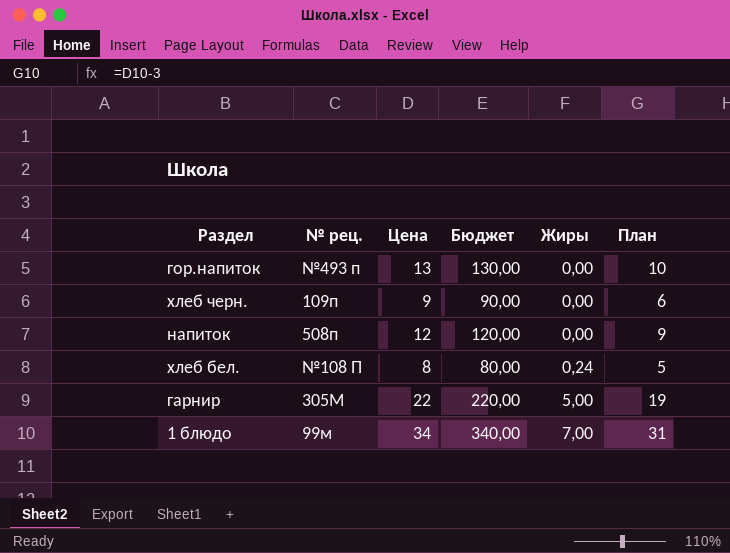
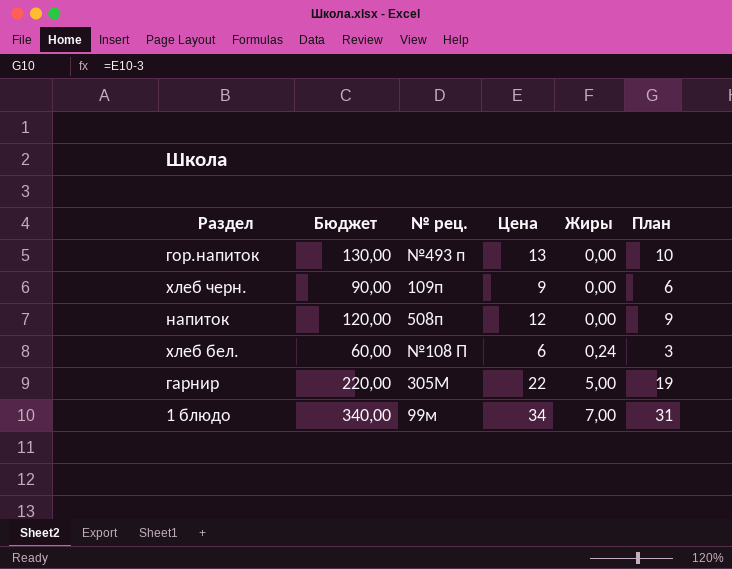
column Бюджет | position: 4 -> 2
хлеб бел. | Бюджет: 80,00 -> 60,00
хлеб бел. | Цена: 8 -> 6
хлеб бел. | План: 5 -> 3

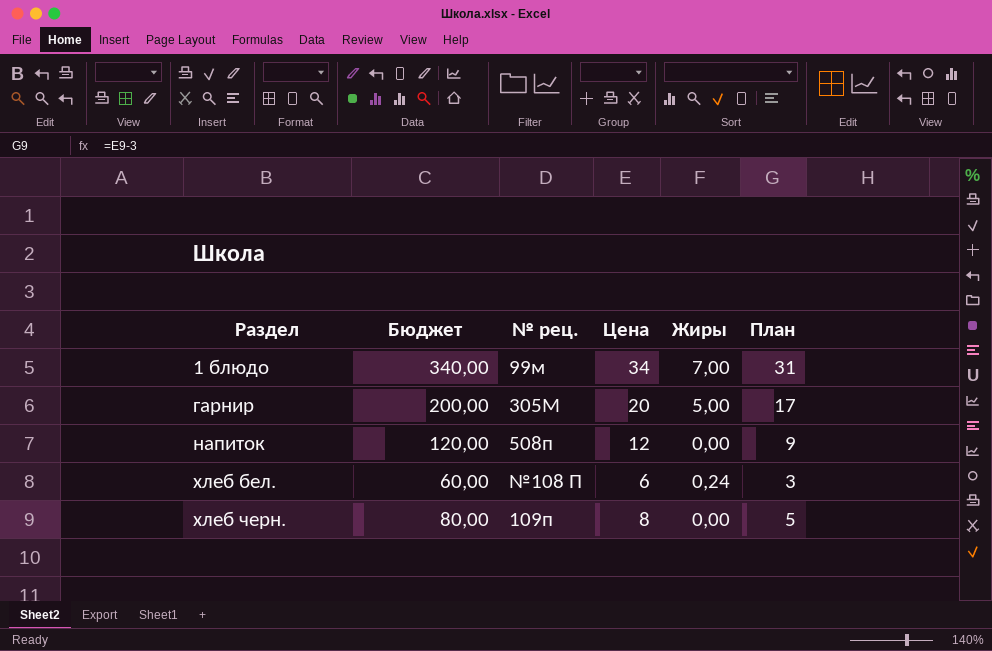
row order: Жиры ascending -> Раздел ascending
row гор.напиток: 130,00 | №493 п | 13 | 0,00 | 10 -> none
гарнир | Бюджет: 220,00 -> 200,00
гарнир | Цена: 22 -> 20
гарнир | План: 19 -> 17
хлеб черн. | Бюджет: 90,00 -> 80,00
хлеб черн. | Цена: 9 -> 8
хлеб черн. | План: 6 -> 5

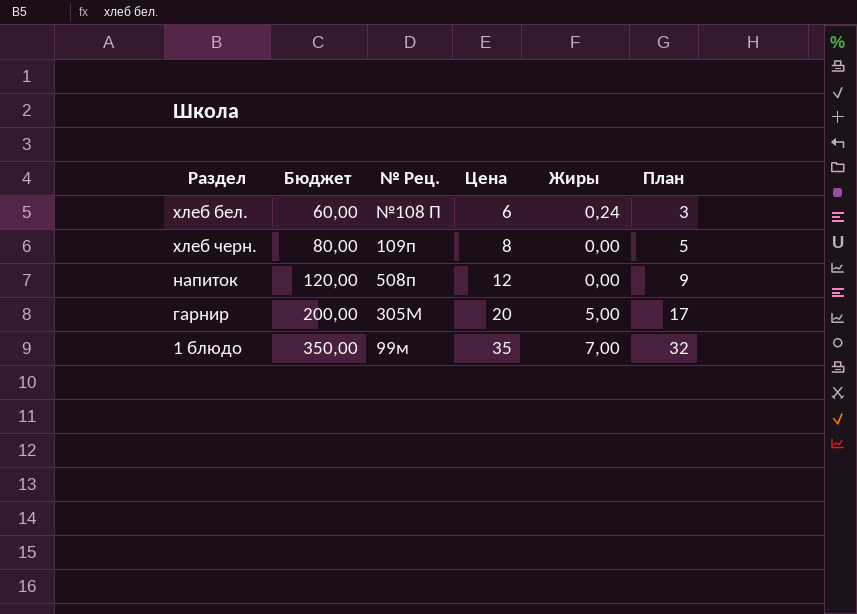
row order: Раздел ascending -> Бюджет ascending
column name: № рец. -> № Рец.
1 блюдо | Бюджет: 340,00 -> 350,00
1 блюдо | Цена: 34 -> 35
1 блюдо | План: 31 -> 32

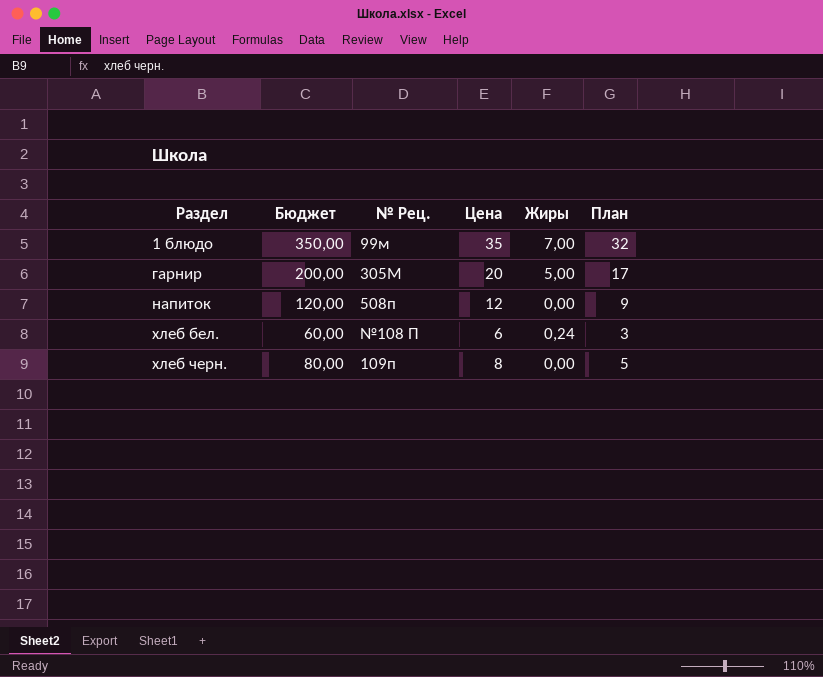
row order: Бюджет ascending -> Раздел ascending

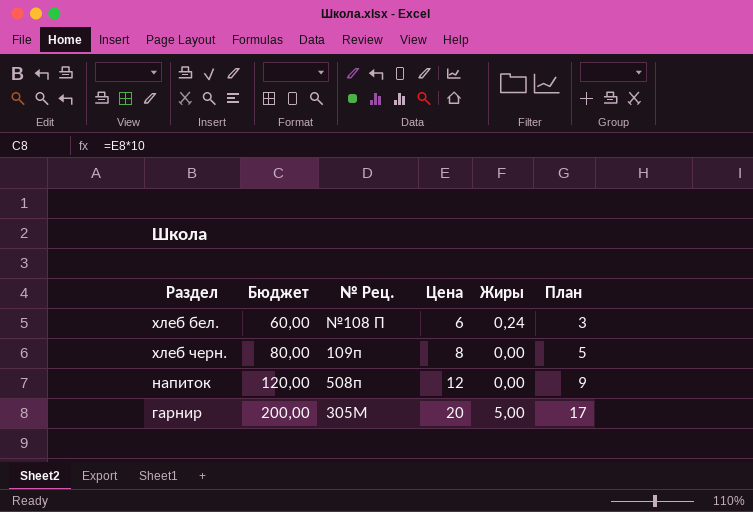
row order: Раздел ascending -> Бюджет ascending
row 1 блюдо: 350,00 | 99м | 35 | 7,00 | 32 -> none

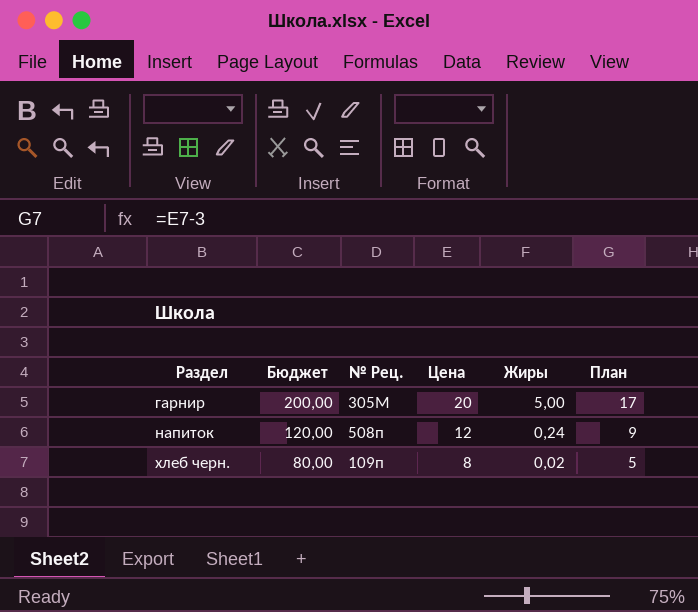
row order: Бюджет ascending -> Раздел ascending
row хлеб бел.: 60,00 | №108 П | 6 | 0,24 | 3 -> none
напиток | Жиры: 0,00 -> 0,24
хлеб черн. | Жиры: 0,00 -> 0,02

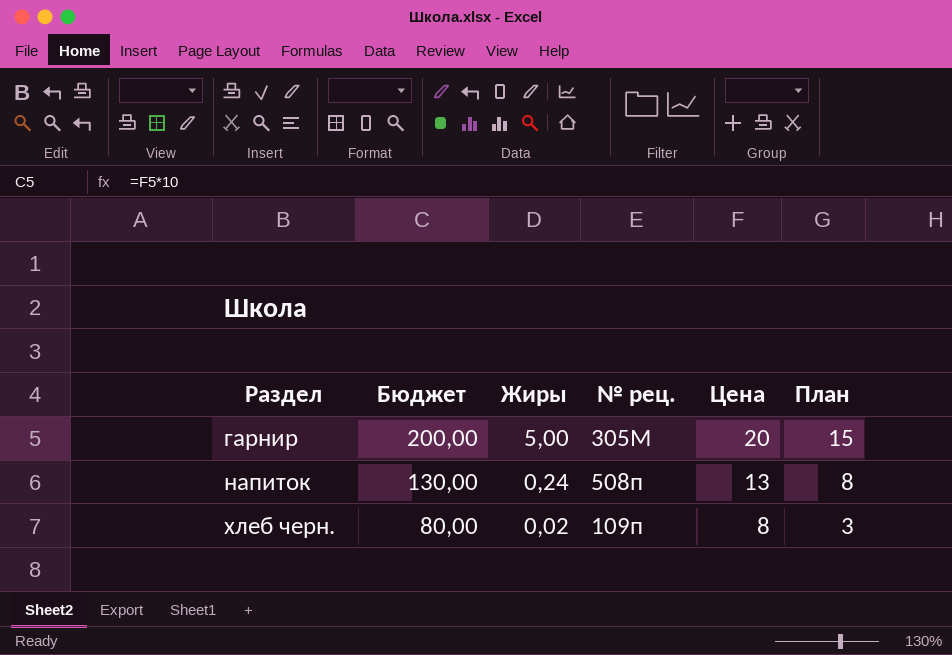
column Жиры | position: 5 -> 3
column name: № Рец. -> № рец.
column План | formula: [Цена] - 3 -> [Цена] - 5
напиток | Бюджет: 120,00 -> 130,00
напиток | Цена: 12 -> 13

